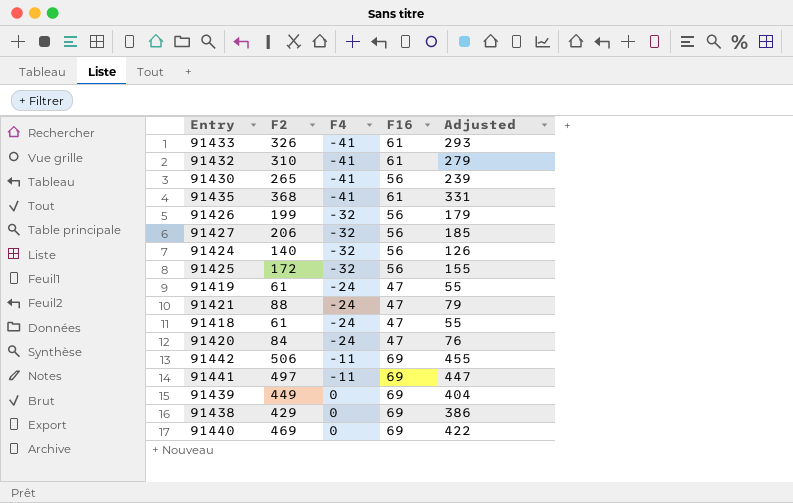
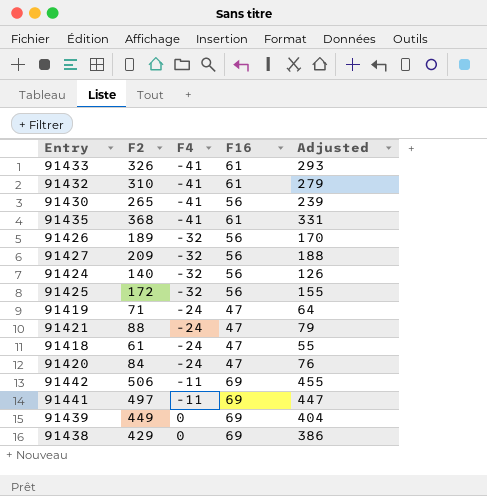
row 91440: 469 | 0 | 69 | 422 -> none
91426 | F2: 199 -> 189
91426 | Adjusted: 179 -> 170
91427 | F2: 206 -> 209
91427 | Adjusted: 185 -> 188
91419 | F2: 61 -> 71
91419 | Adjusted: 55 -> 64

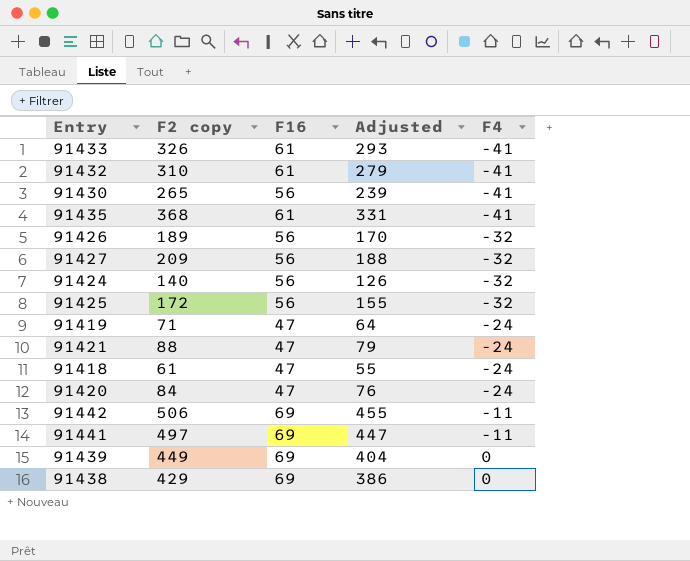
column name: F2 -> F2 copy
column F4 | position: 3 -> 5

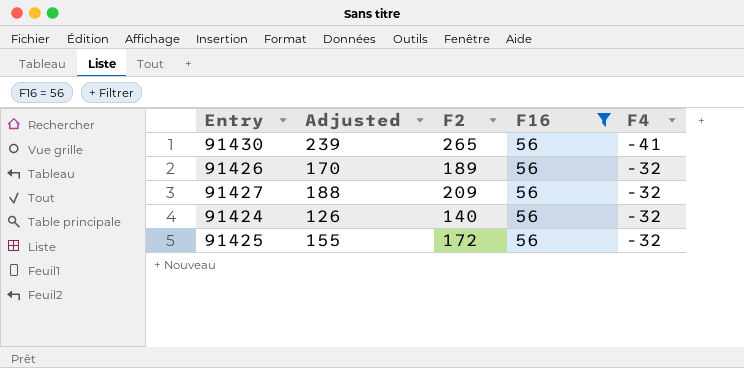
filter: none -> F16 = 56
column Adjusted | position: 4 -> 2
column name: F2 copy -> F2

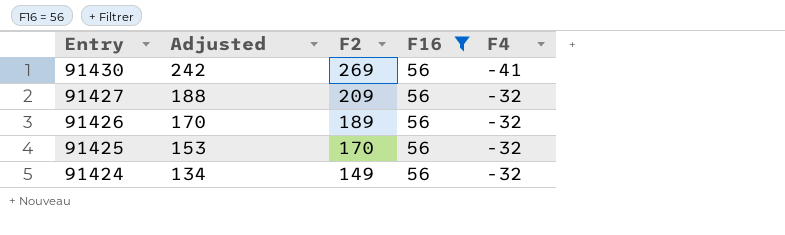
row order: F4 ascending -> Entry descending
91430 | Adjusted: 239 -> 242
91430 | F2: 265 -> 269
91425 | Adjusted: 155 -> 153
91425 | F2: 172 -> 170
91424 | Adjusted: 126 -> 134
91424 | F2: 140 -> 149

